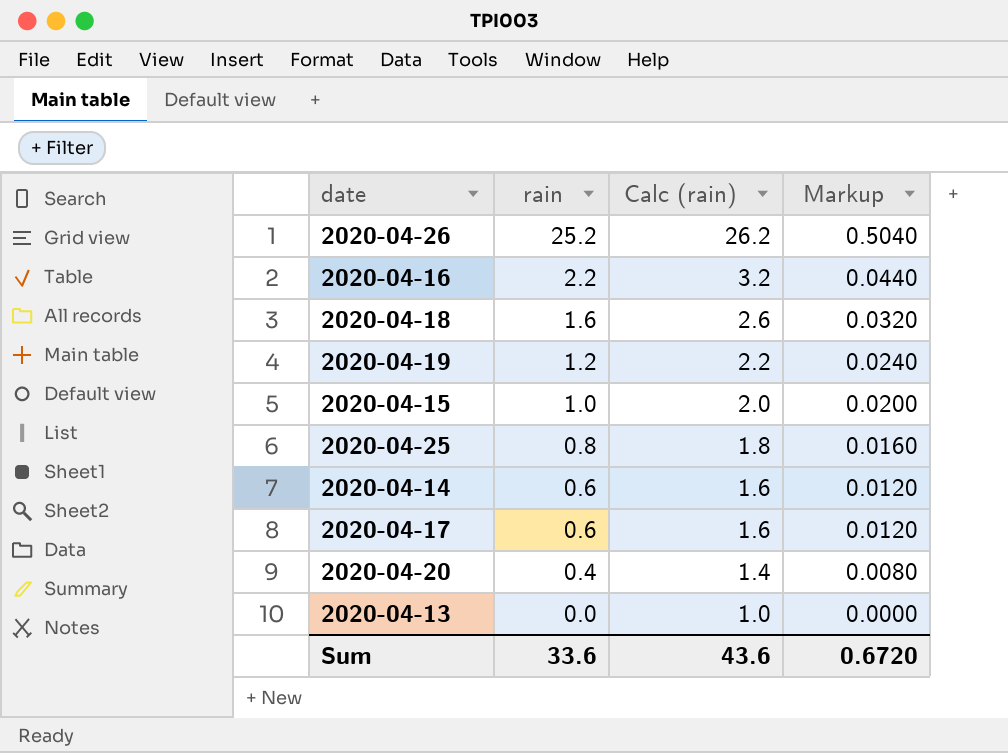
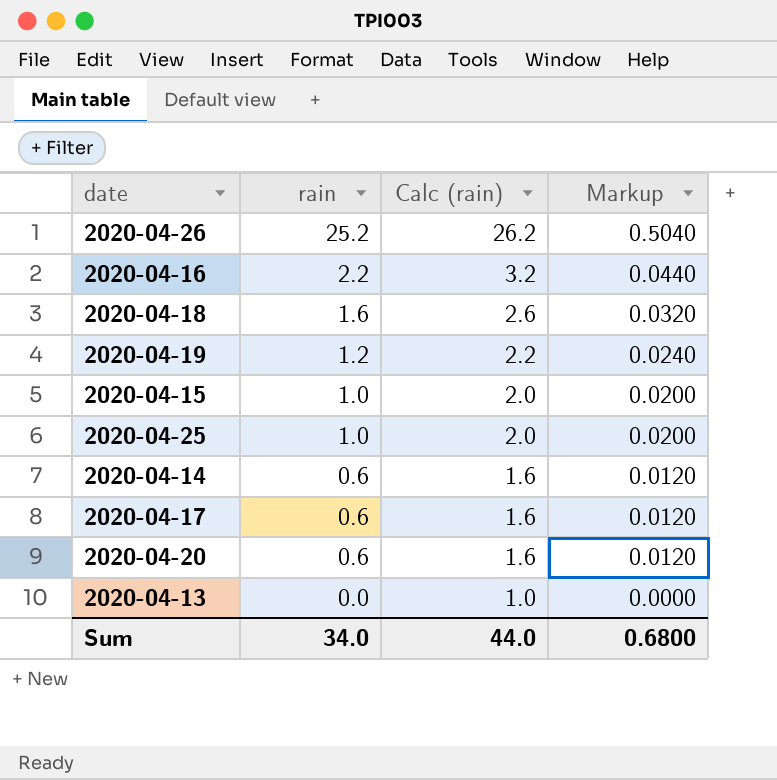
2020-04-25 | rain: 0.8 -> 1.0
2020-04-25 | Calc (rain): 1.8 -> 2.0
2020-04-25 | Markup: 0.0160 -> 0.0200
2020-04-20 | rain: 0.4 -> 0.6
2020-04-20 | Calc (rain): 1.4 -> 1.6
2020-04-20 | Markup: 0.0080 -> 0.0120
Sum | rain: 33.6 -> 34.0
Sum | Calc (rain): 43.6 -> 44.0
Sum | Markup: 0.6720 -> 0.6800

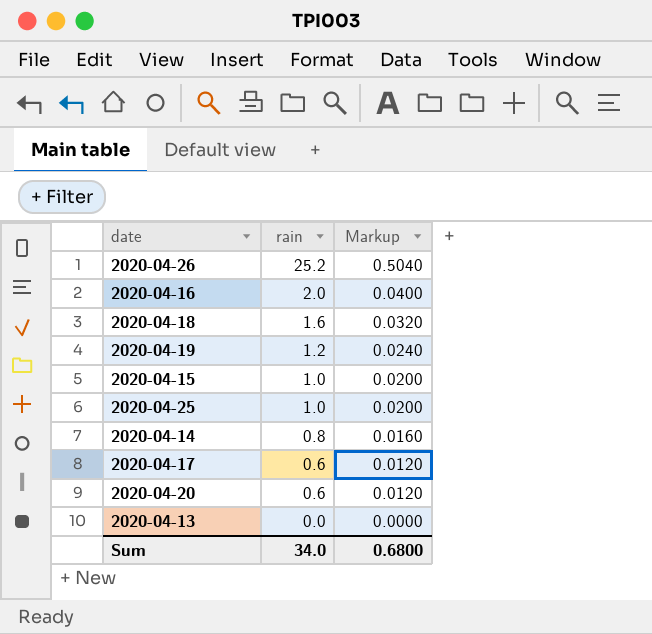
column Calc (rain) | formula: [rain] + 1 -> none
2020-04-16 | rain: 2.2 -> 2.0
2020-04-16 | Markup: 0.0440 -> 0.0400
2020-04-14 | rain: 0.6 -> 0.8
2020-04-14 | Markup: 0.0120 -> 0.0160

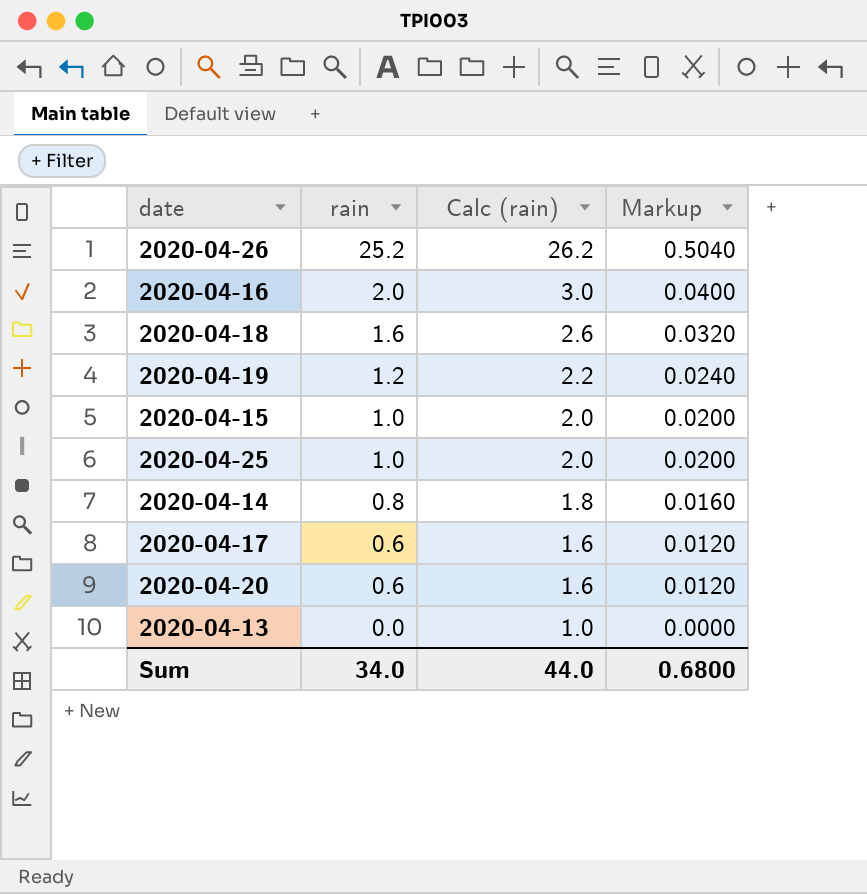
column Calc (rain) | formula: none -> [rain] + 1

